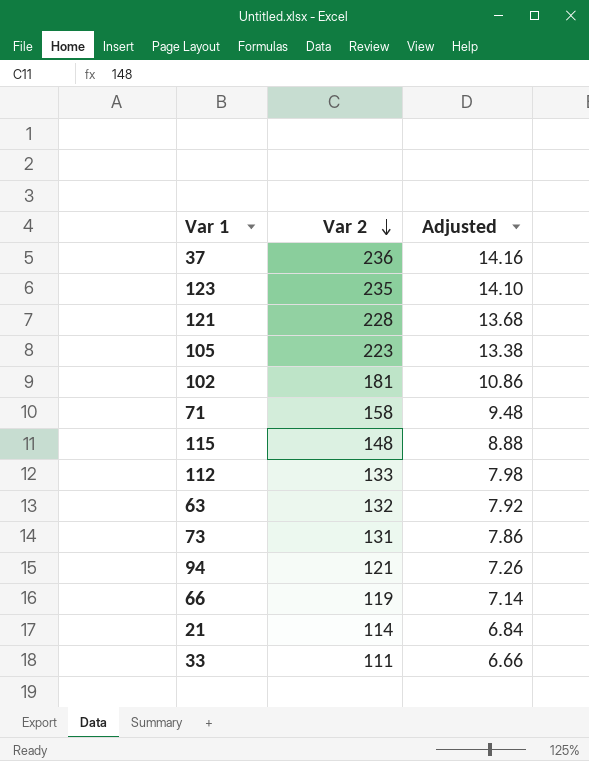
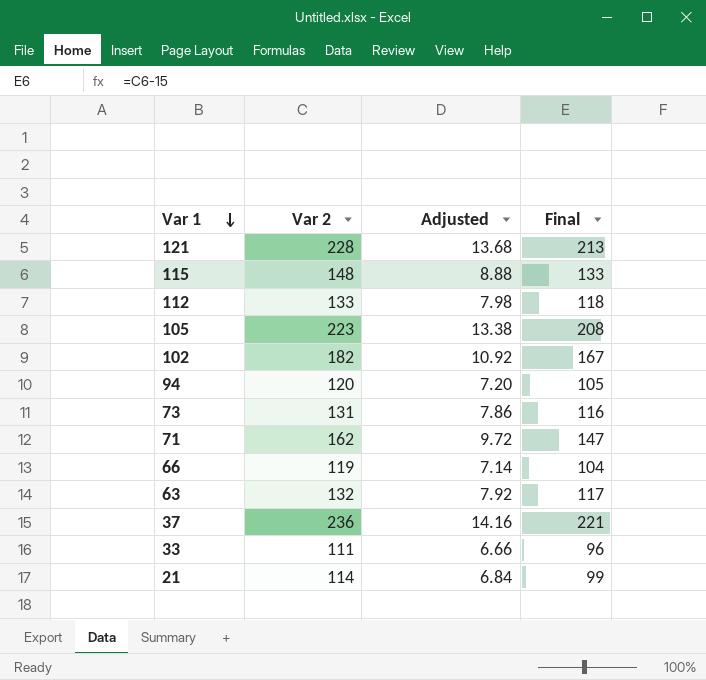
row order: Var 2 descending -> Var 1 descending
column Final | formula: none -> [Var 2] - 15
row 123: 235 | 14.10 -> none
102 | Var 2: 181 -> 182
102 | Adjusted: 10.86 -> 10.92
94 | Var 2: 121 -> 120
94 | Adjusted: 7.26 -> 7.20
71 | Var 2: 158 -> 162
71 | Adjusted: 9.48 -> 9.72

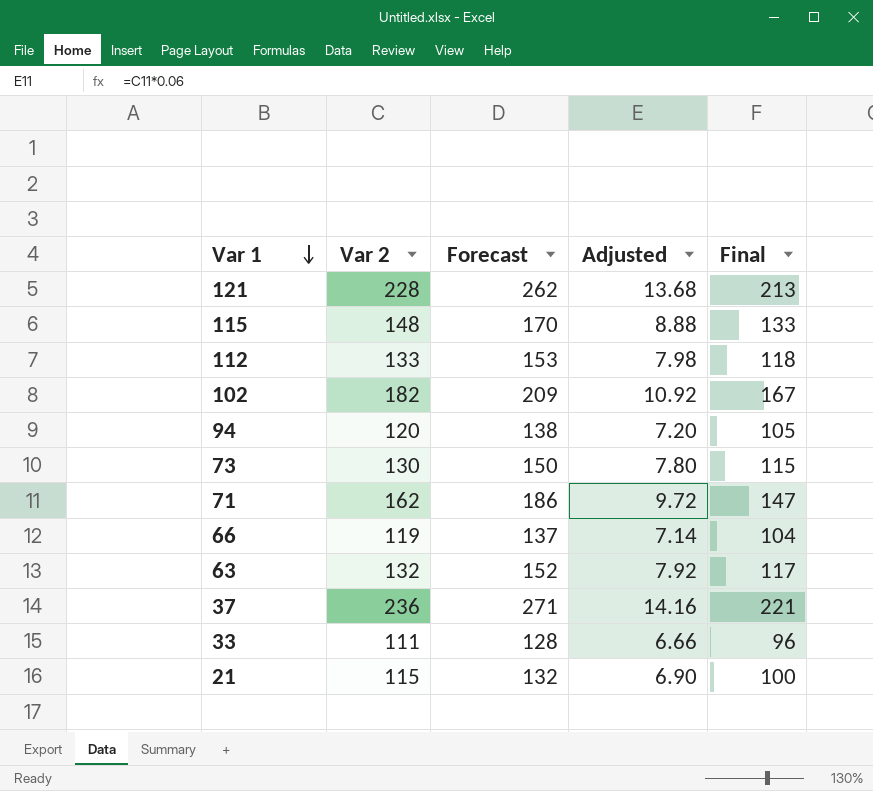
column Forecast | formula: none -> [Var 2] * 1.15
row 105: 223 | 13.38 | 208 -> none
73 | Var 2: 131 -> 130
73 | Adjusted: 7.86 -> 7.80
73 | Final: 116 -> 115
21 | Var 2: 114 -> 115
21 | Adjusted: 6.84 -> 6.90
21 | Final: 99 -> 100

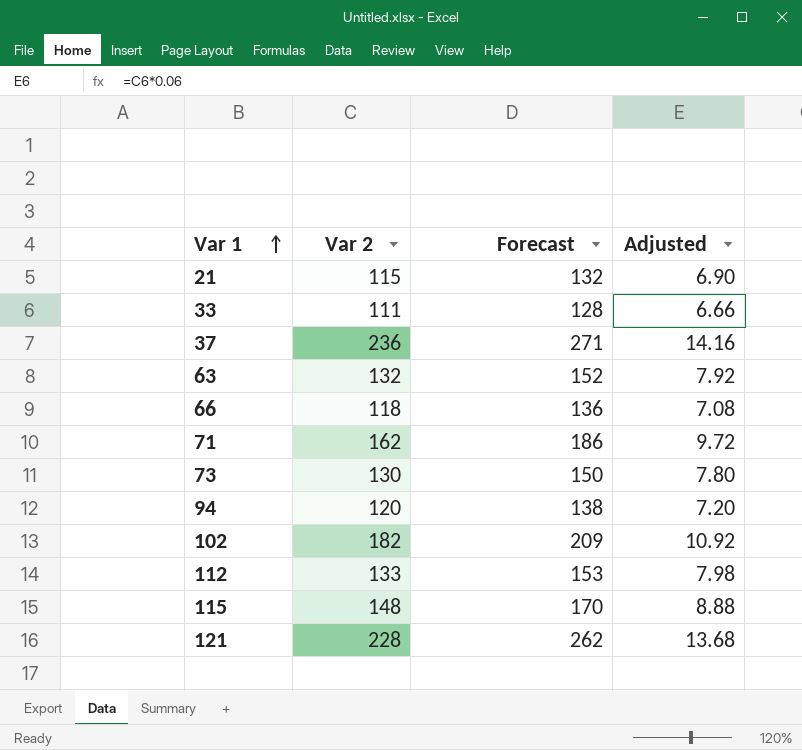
row order: Var 1 descending -> Var 1 ascending
column Final | formula: [Var 2] - 15 -> none
66 | Var 2: 119 -> 118
66 | Forecast: 137 -> 136
66 | Adjusted: 7.14 -> 7.08

